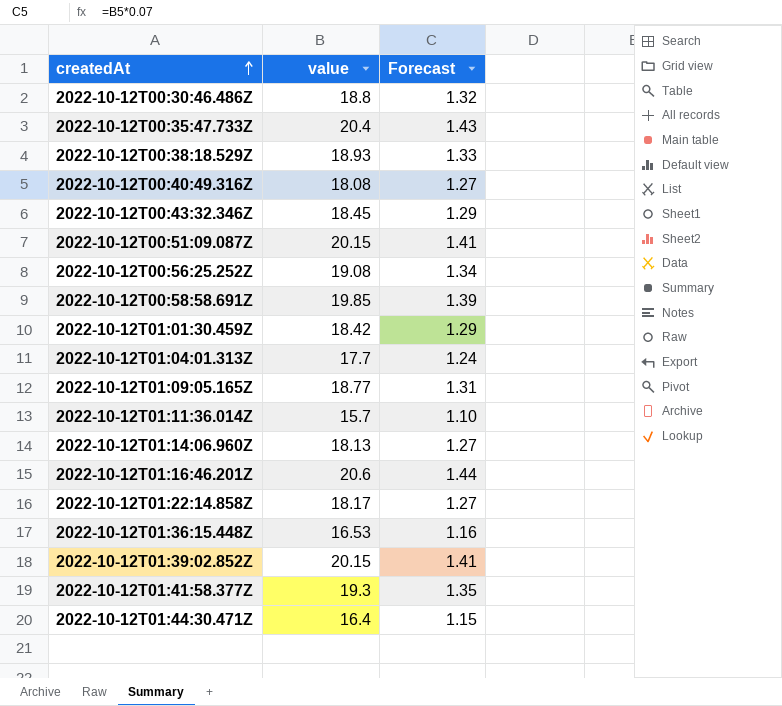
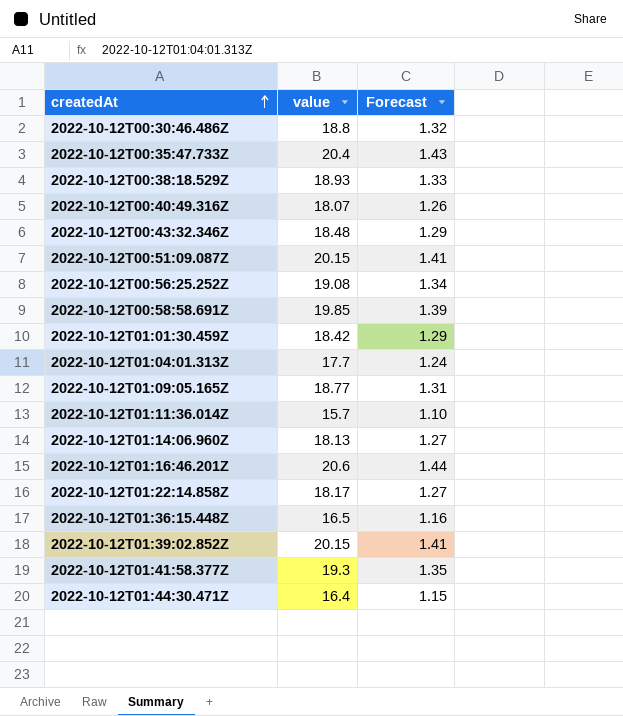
2022-10-12T00:40:49.316Z | value: 18.08 -> 18.07
2022-10-12T00:40:49.316Z | Forecast: 1.27 -> 1.26
2022-10-12T00:43:32.346Z | value: 18.45 -> 18.48
2022-10-12T01:36:15.448Z | value: 16.53 -> 16.5

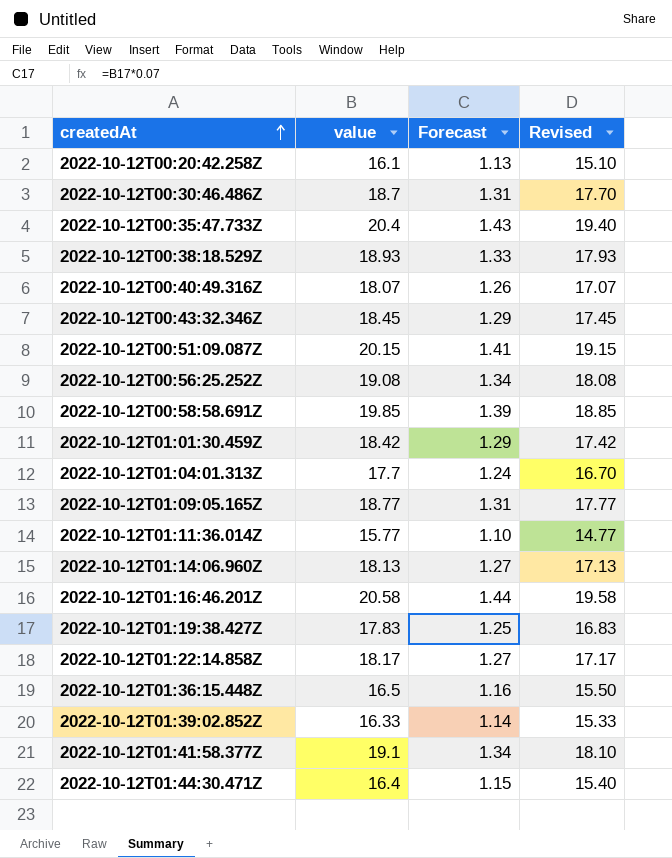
column Revised | formula: none -> [value] - 1
row 2022-10-12T00:20:42.258Z: none -> 16.1 | 1.13 | 15.10
2022-10-12T00:30:46.486Z | value: 18.8 -> 18.7
2022-10-12T00:30:46.486Z | Forecast: 1.32 -> 1.31
2022-10-12T00:43:32.346Z | value: 18.48 -> 18.45
2022-10-12T01:11:36.014Z | value: 15.7 -> 15.77
2022-10-12T01:16:46.201Z | value: 20.6 -> 20.58
row 2022-10-12T01:19:38.427Z: none -> 17.83 | 1.25 | 16.83
2022-10-12T01:39:02.852Z | value: 20.15 -> 16.33
2022-10-12T01:39:02.852Z | Forecast: 1.41 -> 1.14
2022-10-12T01:41:58.377Z | value: 19.3 -> 19.1
2022-10-12T01:41:58.377Z | Forecast: 1.35 -> 1.34

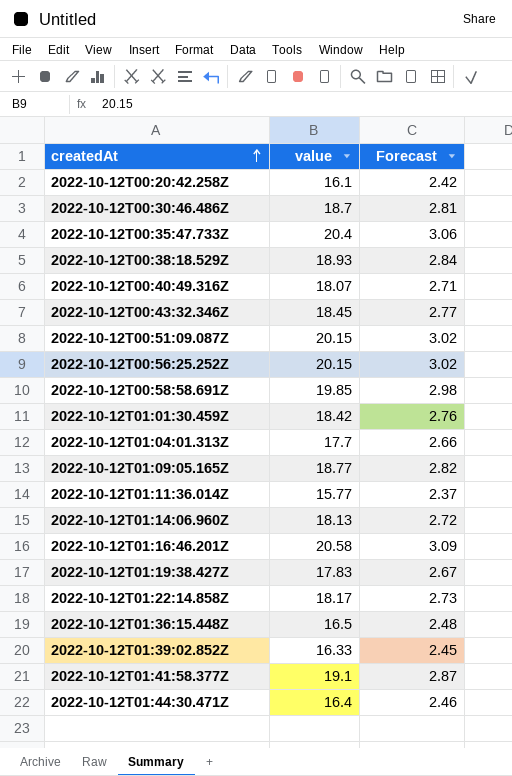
column Revised | formula: [value] - 1 -> none
column Forecast | formula: [value] * 0.07 -> [value] * 0.15
2022-10-12T00:56:25.252Z | value: 19.08 -> 20.15

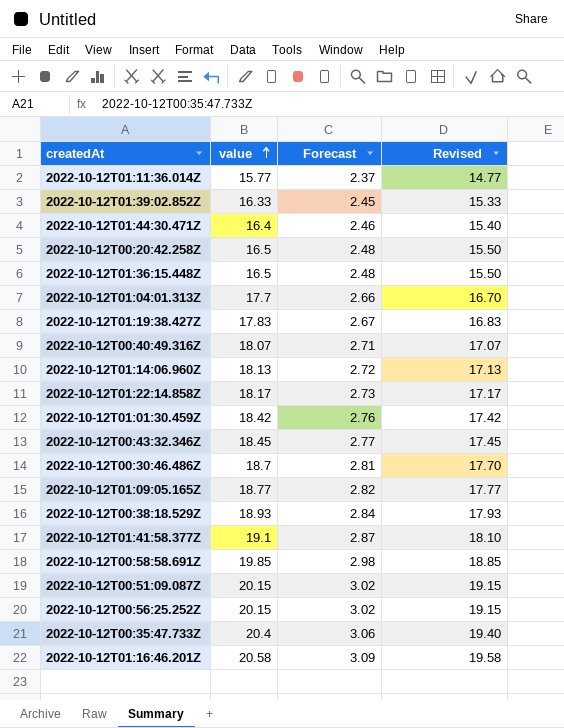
row order: createdAt ascending -> value ascending
column Revised | formula: none -> [value] - 1
2022-10-12T00:20:42.258Z | value: 16.1 -> 16.5
2022-10-12T00:20:42.258Z | Forecast: 2.42 -> 2.48

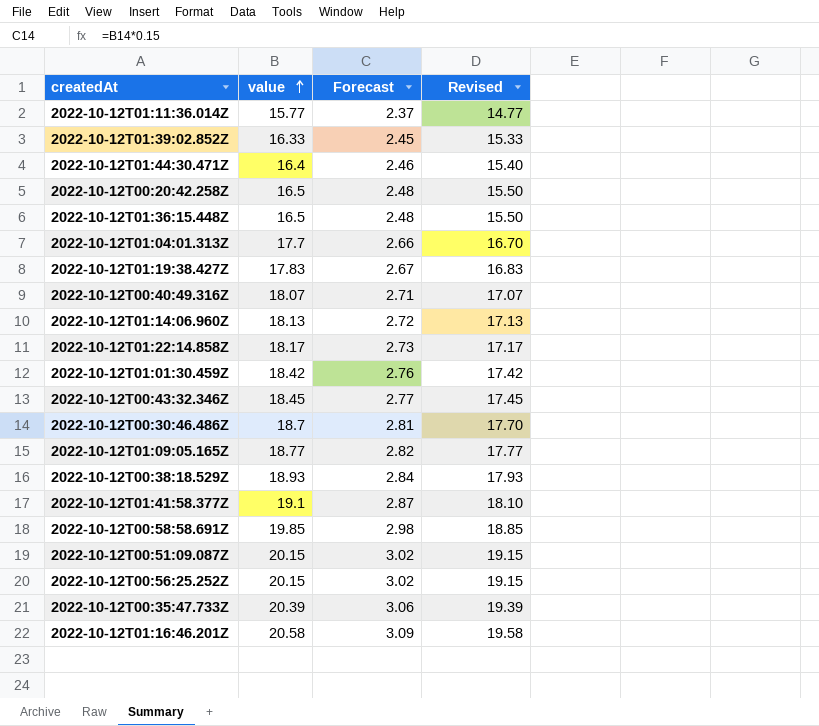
2022-10-12T00:35:47.733Z | value: 20.4 -> 20.39
2022-10-12T00:35:47.733Z | Revised: 19.40 -> 19.39

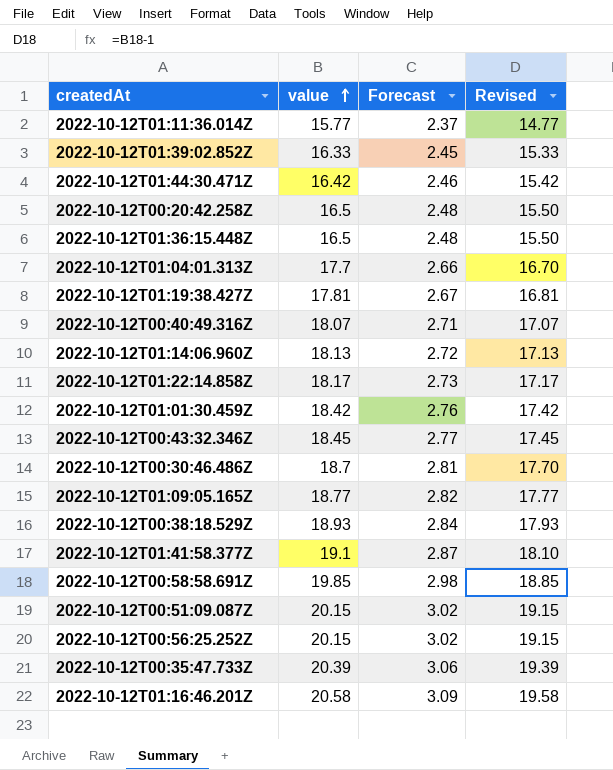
2022-10-12T01:44:30.471Z | value: 16.4 -> 16.42
2022-10-12T01:44:30.471Z | Revised: 15.40 -> 15.42
2022-10-12T01:19:38.427Z | value: 17.83 -> 17.81
2022-10-12T01:19:38.427Z | Revised: 16.83 -> 16.81

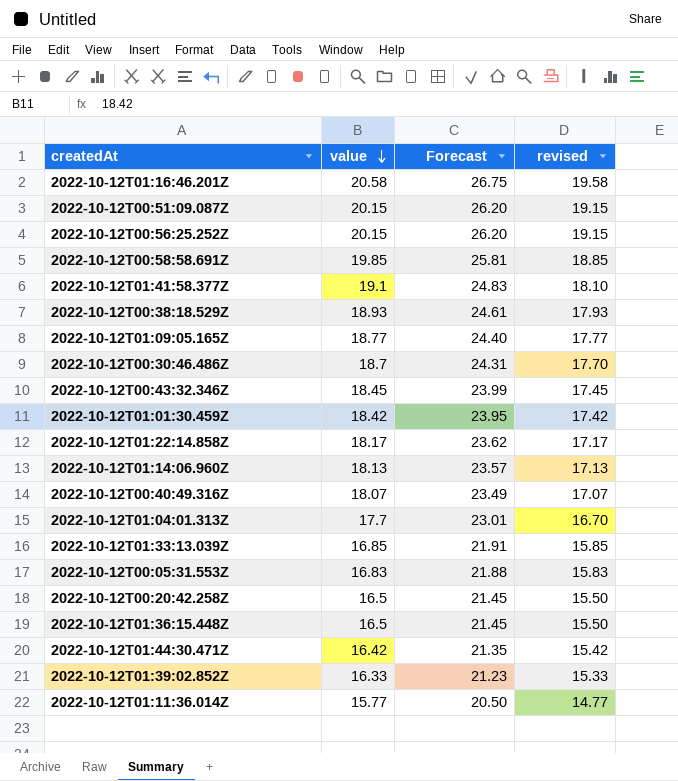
row order: value ascending -> value descending
column Forecast | formula: [value] * 0.15 -> [value] * 1.3
column name: Revised -> revised
row 2022-10-12T01:19:38.427Z: 17.81 | 2.67 | 16.81 -> none
row 2022-10-12T00:35:47.733Z: 20.39 | 3.06 | 19.39 -> none
row 2022-10-12T01:33:13.039Z: none -> 16.85 | 21.91 | 15.85
row 2022-10-12T00:05:31.553Z: none -> 16.83 | 21.88 | 15.83

